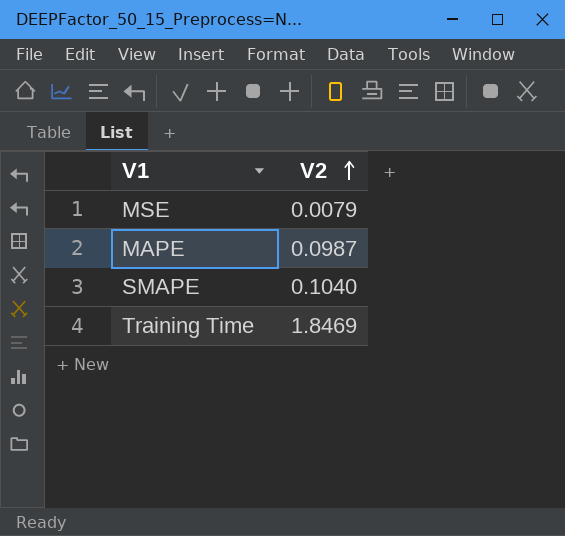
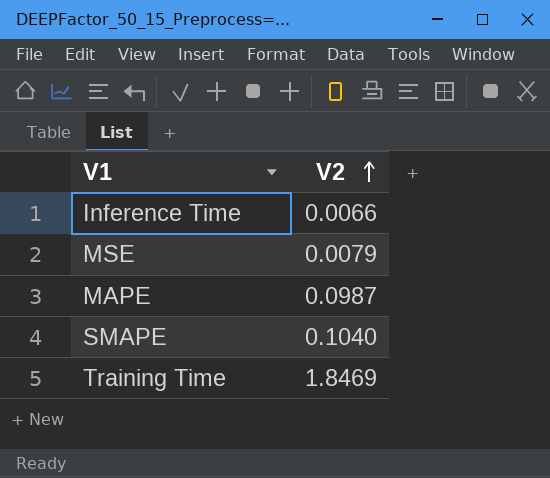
row Inference Time: none -> 0.0066

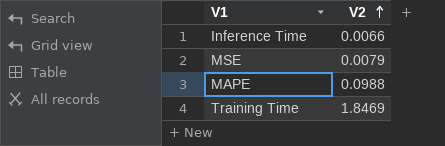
row SMAPE: 0.1040 -> none
MAPE | V2: 0.0987 -> 0.0988

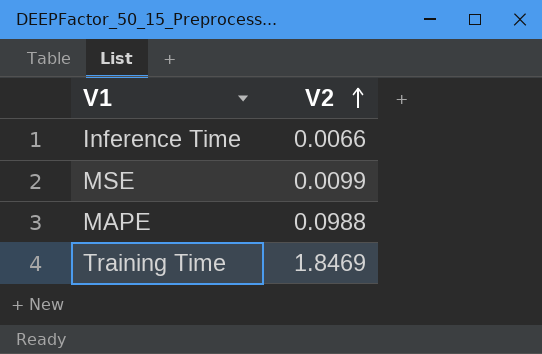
MSE | V2: 0.0079 -> 0.0099

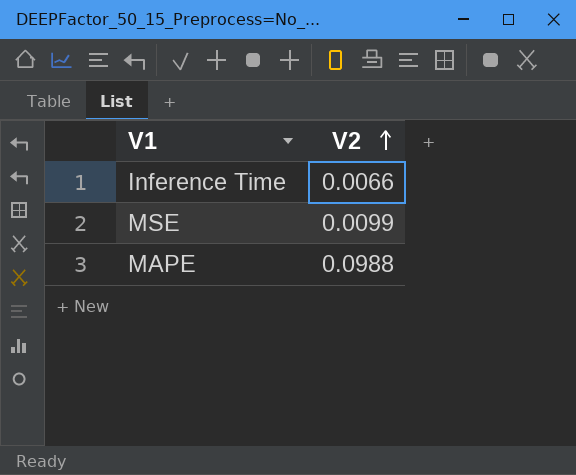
row Training Time: 1.8469 -> none

